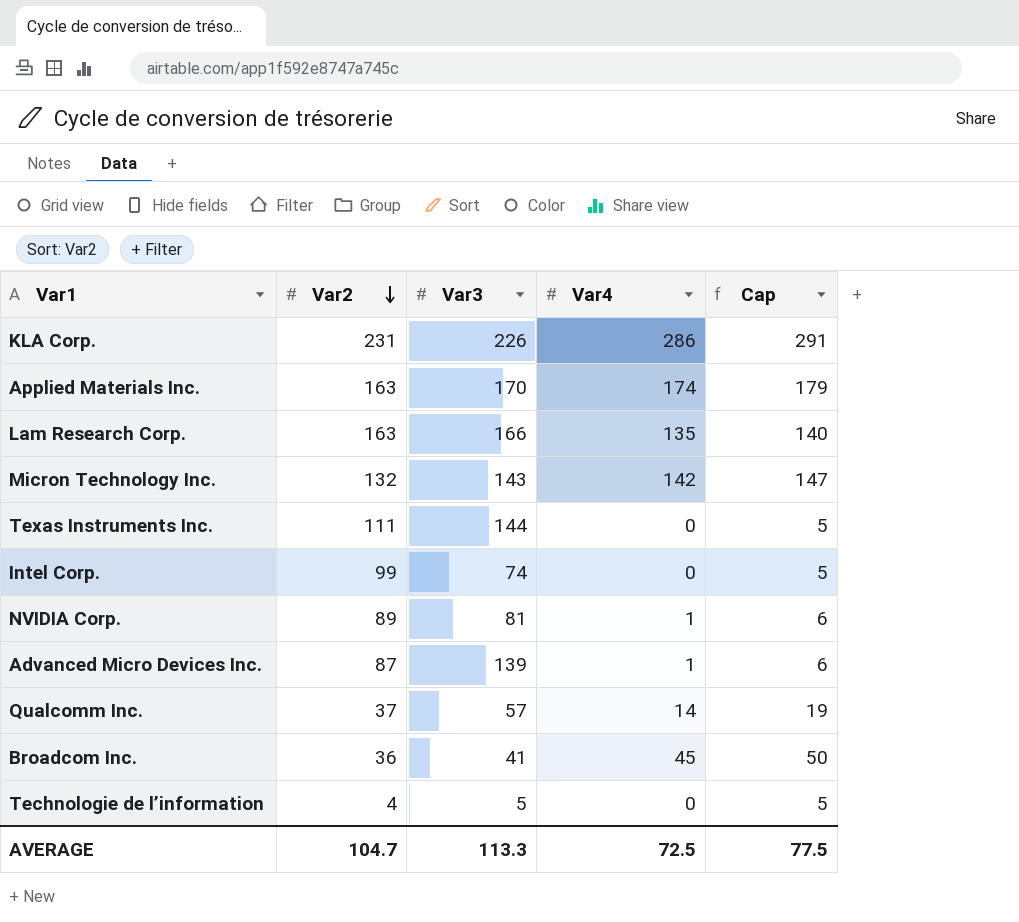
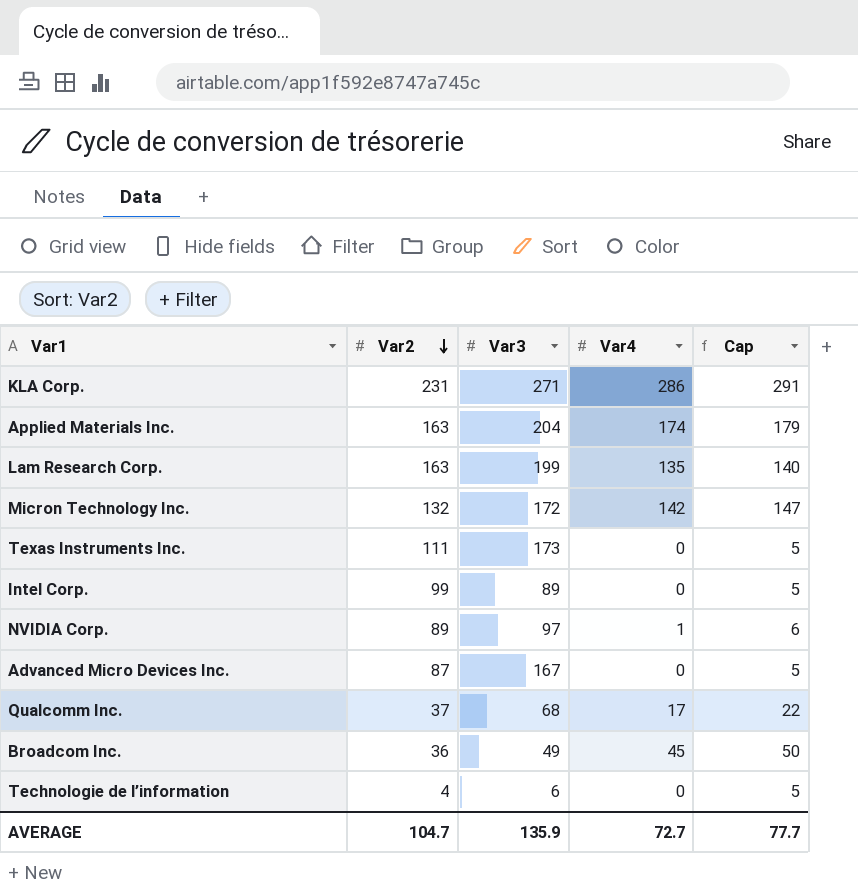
KLA Corp. | Var3: 226 -> 271
Applied Materials Inc. | Var3: 170 -> 204
Lam Research Corp. | Var3: 166 -> 199
Micron Technology Inc. | Var3: 143 -> 172
Texas Instruments Inc. | Var3: 144 -> 173
Intel Corp. | Var3: 74 -> 89
NVIDIA Corp. | Var3: 81 -> 97
Advanced Micro Devices Inc. | Var3: 139 -> 167
Advanced Micro Devices Inc. | Var4: 1 -> 0
Advanced Micro Devices Inc. | Cap: 6 -> 5
Qualcomm Inc. | Var3: 57 -> 68
Qualcomm Inc. | Var4: 14 -> 17
Qualcomm Inc. | Cap: 19 -> 22
Broadcom Inc. | Var3: 41 -> 49
Technologie de l’information | Var3: 5 -> 6
AVERAGE | Var3: 113.3 -> 135.9
AVERAGE | Var4: 72.5 -> 72.7
AVERAGE | Cap: 77.5 -> 77.7

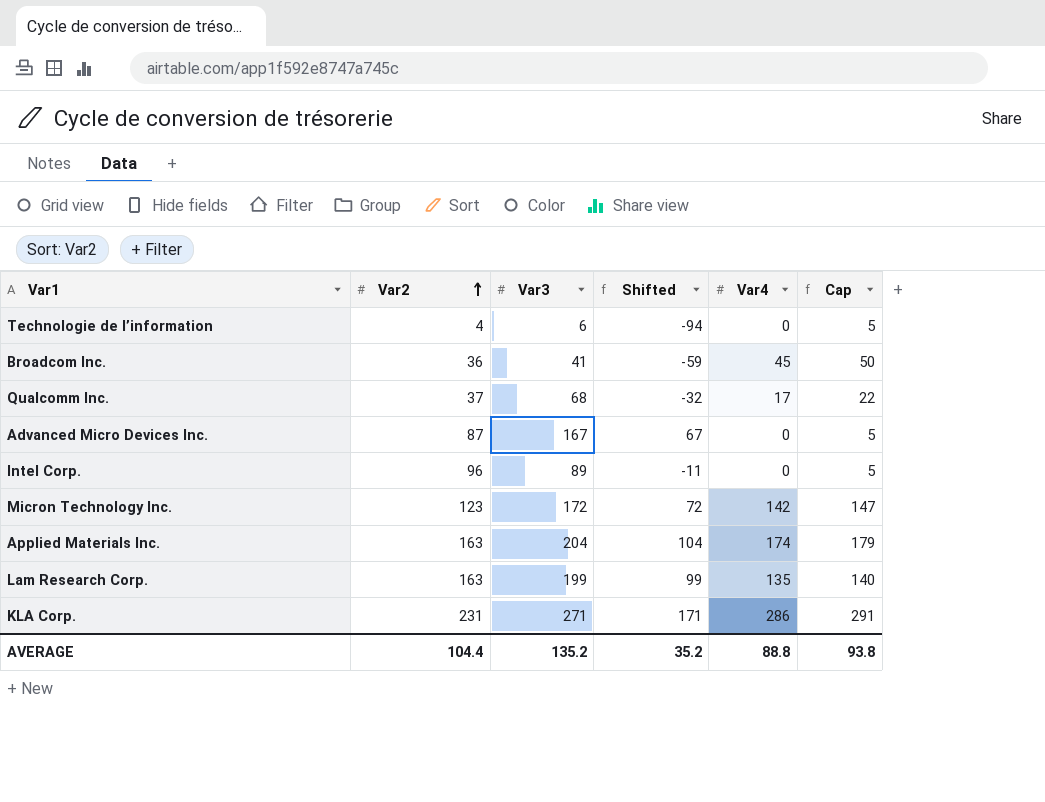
row order: Var2 descending -> Var2 ascending
column Shifted | formula: none -> [Var3] - 100
row Texas Instruments Inc.: 111 | 173 | 0 | 5 -> none
row NVIDIA Corp.: 89 | 97 | 1 | 6 -> none
Broadcom Inc. | Var3: 49 -> 41
Intel Corp. | Var2: 99 -> 96
Micron Technology Inc. | Var2: 132 -> 123
AVERAGE | Var2: 104.7 -> 104.4
AVERAGE | Var3: 135.9 -> 135.2
AVERAGE | Var4: 72.7 -> 88.8
AVERAGE | Cap: 77.7 -> 93.8

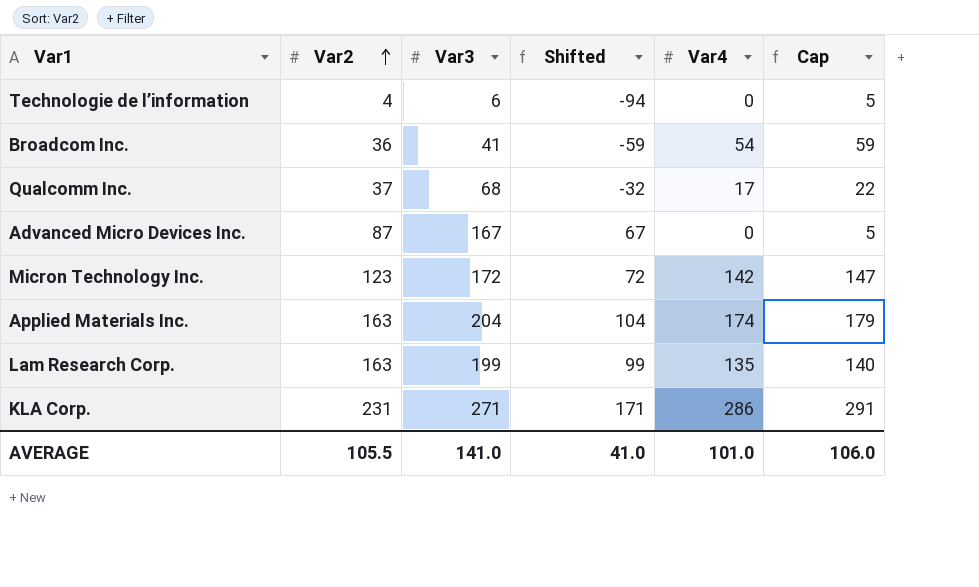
row Intel Corp.: 96 | 89 | -11 | 0 | 5 -> none
Broadcom Inc. | Var4: 45 -> 54
Broadcom Inc. | Cap: 50 -> 59
AVERAGE | Var2: 104.4 -> 105.5
AVERAGE | Var3: 135.2 -> 141.0
AVERAGE | Shifted: 35.2 -> 41.0
AVERAGE | Var4: 88.8 -> 101.0
AVERAGE | Cap: 93.8 -> 106.0

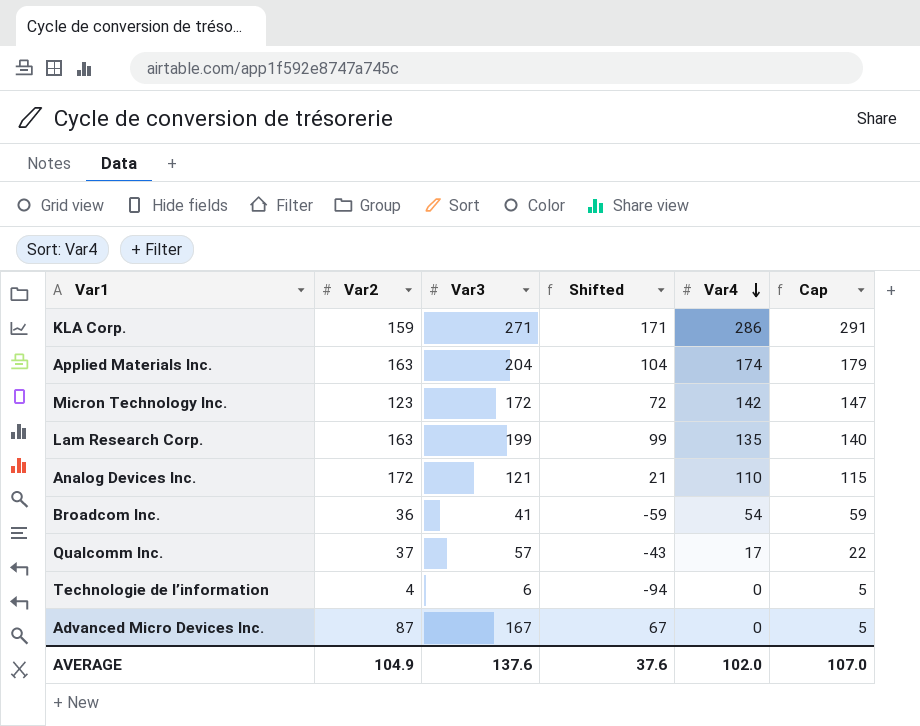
row order: Var2 ascending -> Var4 descending
KLA Corp. | Var2: 231 -> 159
row Analog Devices Inc.: none -> 172 | 121 | 21 | 110 | 115
Qualcomm Inc. | Var3: 68 -> 57
Qualcomm Inc. | Shifted: -32 -> -43
AVERAGE | Var2: 105.5 -> 104.9
AVERAGE | Var3: 141.0 -> 137.6
AVERAGE | Shifted: 41.0 -> 37.6
AVERAGE | Var4: 101.0 -> 102.0
AVERAGE | Cap: 106.0 -> 107.0

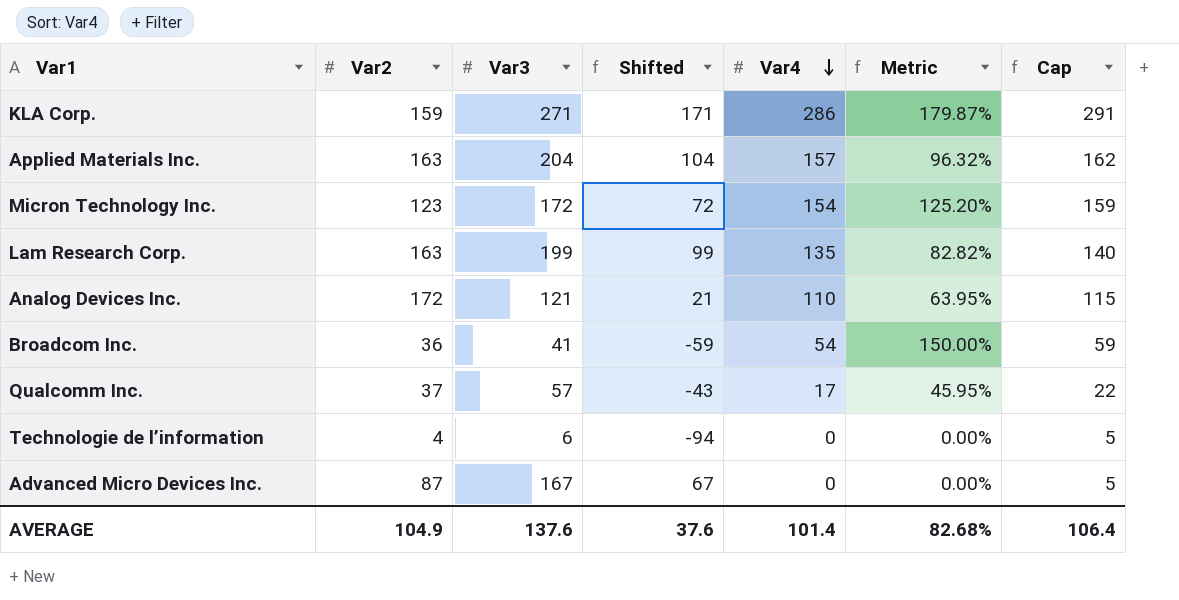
column Metric | formula: none -> [Var4] / [Var2]
Applied Materials Inc. | Var4: 174 -> 157
Applied Materials Inc. | Cap: 179 -> 162
Micron Technology Inc. | Var4: 142 -> 154
Micron Technology Inc. | Cap: 147 -> 159
AVERAGE | Var4: 102.0 -> 101.4
AVERAGE | Cap: 107.0 -> 106.4

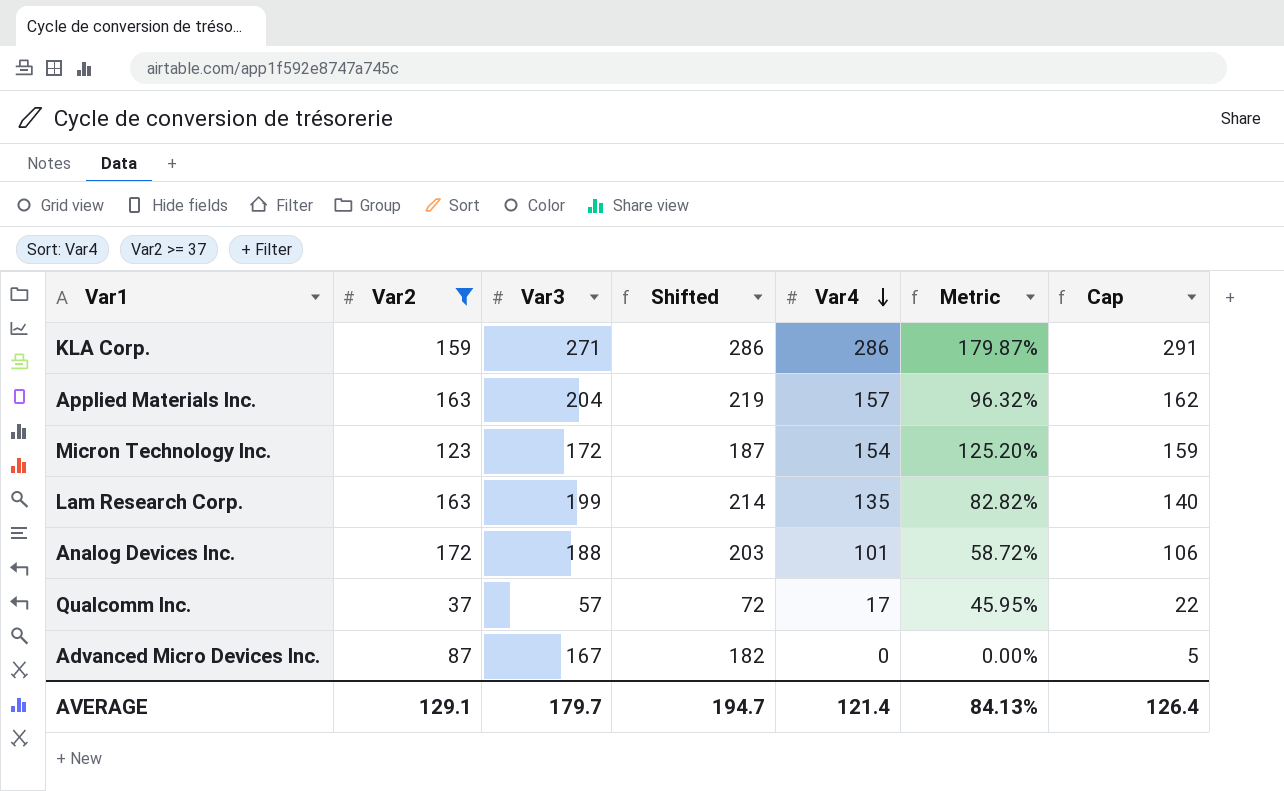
filter: none -> Var2 >= 37
column Shifted | formula: [Var3] - 100 -> [Var3] + 15
Analog Devices Inc. | Var3: 121 -> 188
Analog Devices Inc. | Var4: 110 -> 101
Analog Devices Inc. | Metric: 63.95% -> 58.72%
Analog Devices Inc. | Cap: 115 -> 106
AVERAGE | Var2: 104.9 -> 129.1
AVERAGE | Var3: 137.6 -> 179.7
AVERAGE | Shifted: 37.6 -> 194.7
AVERAGE | Var4: 101.4 -> 121.4
AVERAGE | Metric: 82.68% -> 84.13%
AVERAGE | Cap: 106.4 -> 126.4

